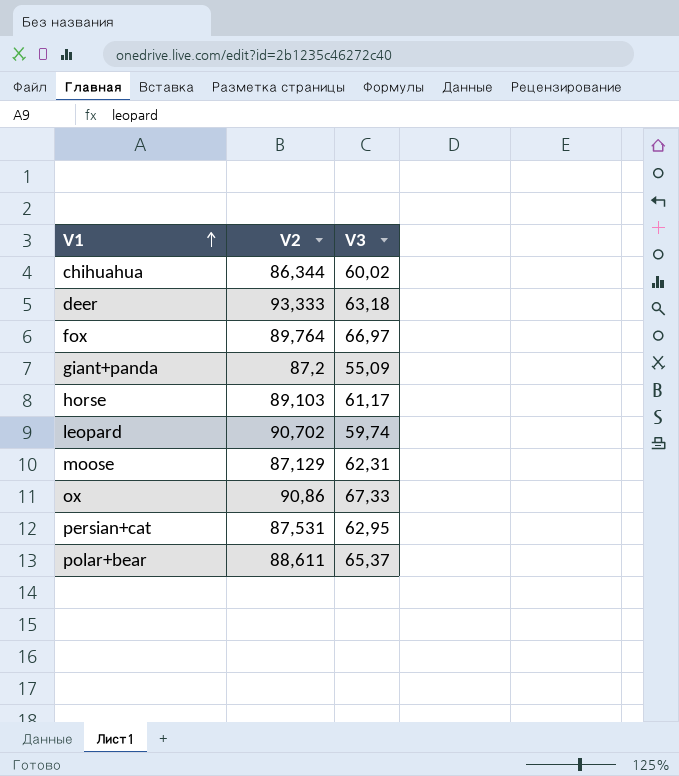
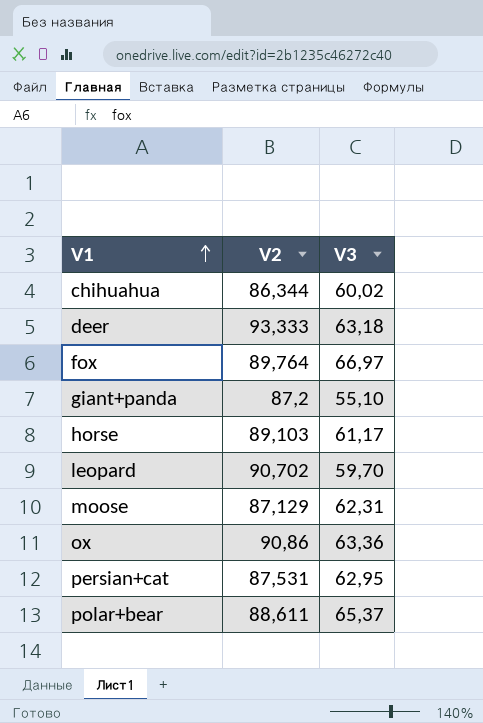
giant+panda | V3: 55,09 -> 55,10
leopard | V3: 59,74 -> 59,70
ox | V3: 67,33 -> 63,36

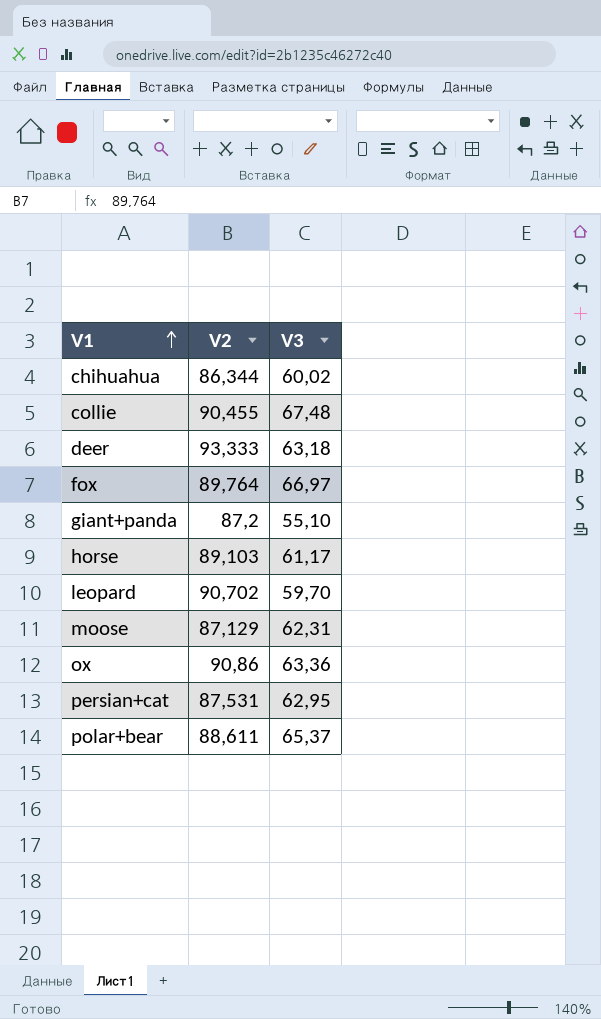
row collie: none -> 90,455 | 67,48

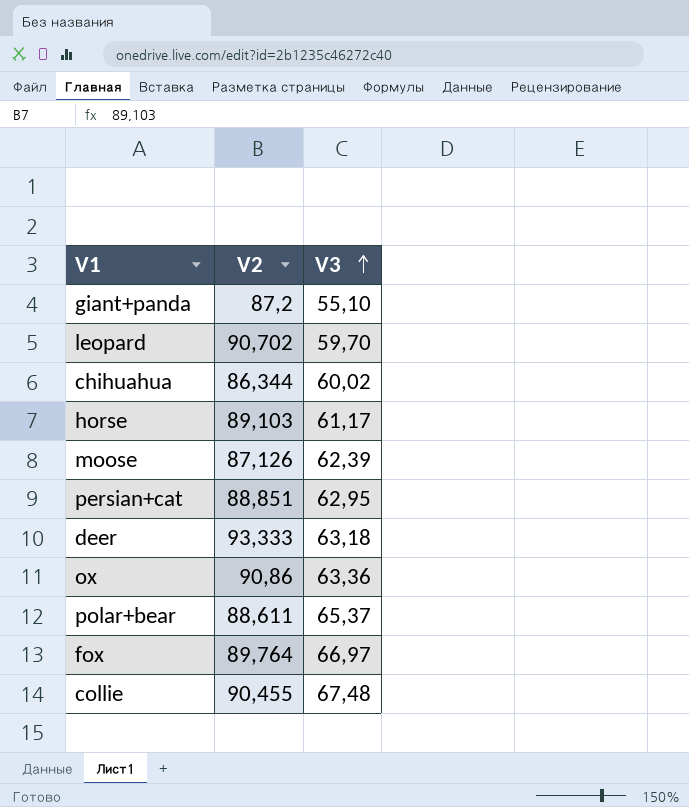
row order: V1 ascending -> V3 ascending
moose | V2: 87,129 -> 87,126
moose | V3: 62,31 -> 62,39
persian+cat | V2: 87,531 -> 88,851

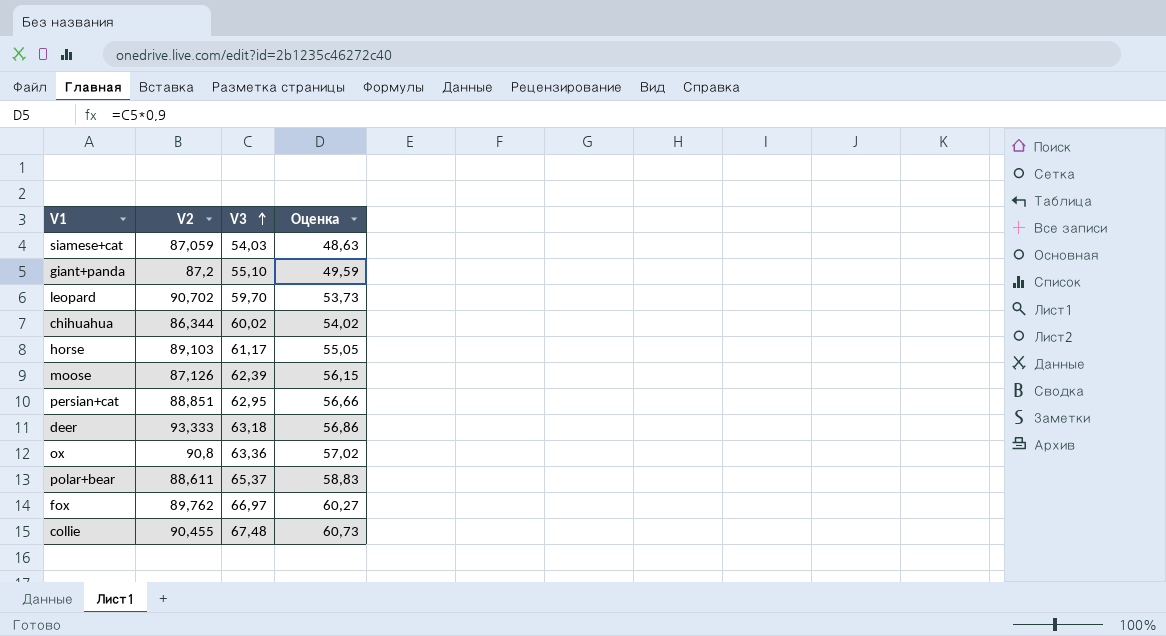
column Оценка | formula: none -> [V3] * 0,9
row siamese+cat: none -> 87,059 | 54,03 | 48,63
ox | V2: 90,86 -> 90,8
fox | V2: 89,764 -> 89,762

